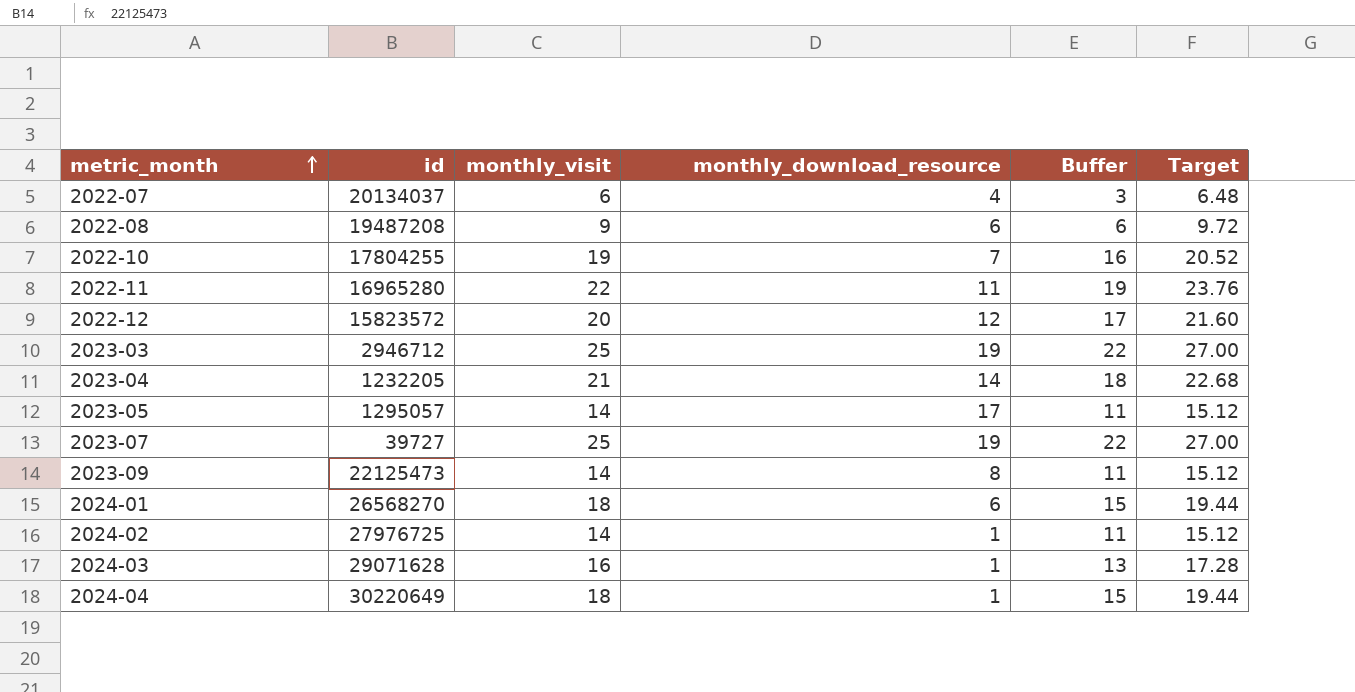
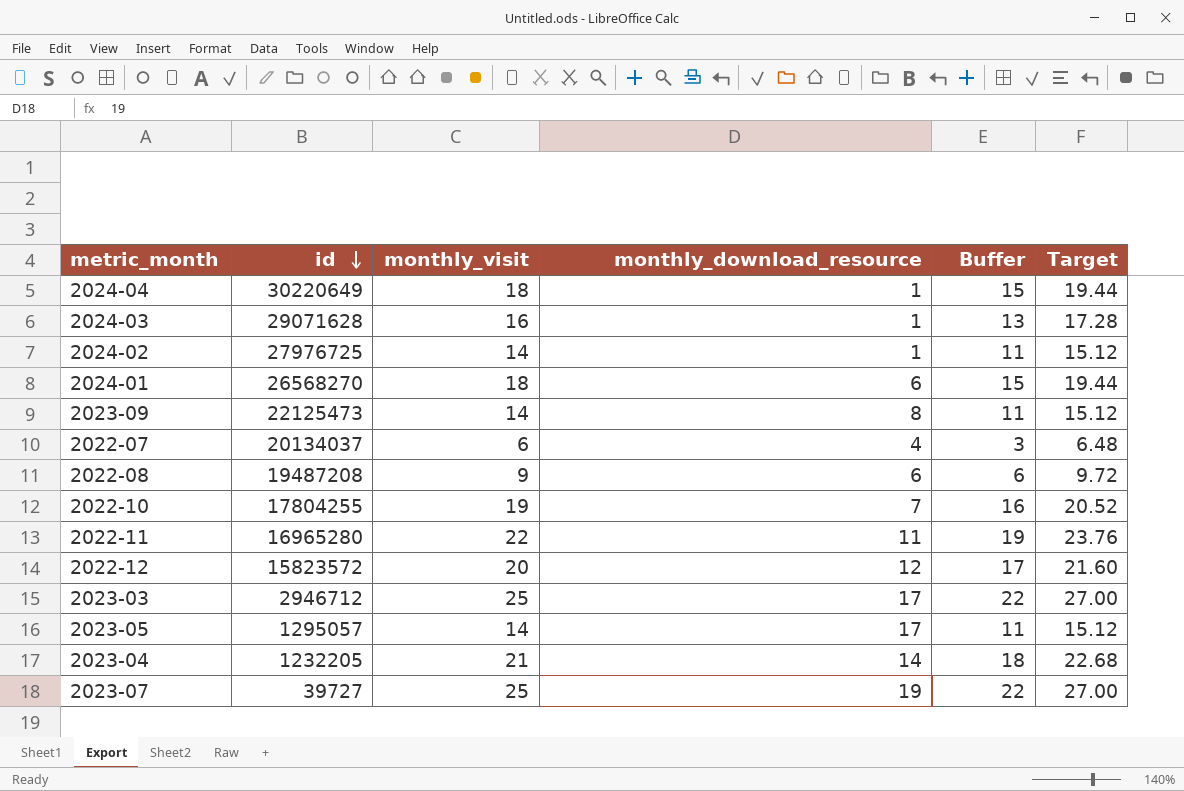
row order: metric_month ascending -> id descending
2023-03 | monthly_download_resource: 19 -> 17

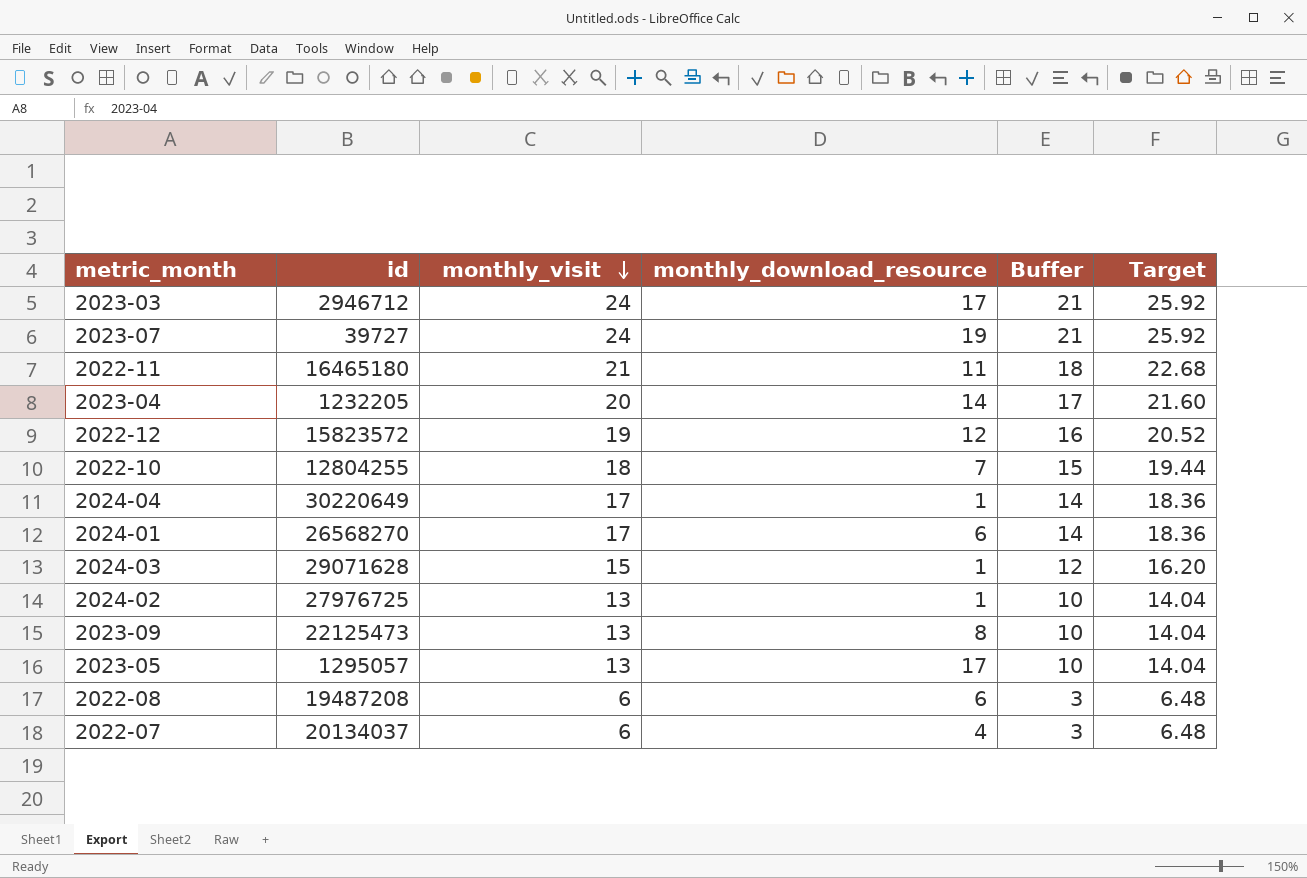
row order: id descending -> monthly_visit descending
2023-03 | monthly_visit: 25 -> 24
2023-03 | Buffer: 22 -> 21
2023-03 | Target: 27.00 -> 25.92
2023-07 | monthly_visit: 25 -> 24
2023-07 | Buffer: 22 -> 21
2023-07 | Target: 27.00 -> 25.92
2022-11 | id: 16965280 -> 16465180
2022-11 | monthly_visit: 22 -> 21
2022-11 | Buffer: 19 -> 18
2022-11 | Target: 23.76 -> 22.68
2023-04 | monthly_visit: 21 -> 20
2023-04 | Buffer: 18 -> 17
2023-04 | Target: 22.68 -> 21.60
2022-12 | monthly_visit: 20 -> 19
2022-12 | Buffer: 17 -> 16
2022-12 | Target: 21.60 -> 20.52
2022-10 | id: 17804255 -> 12804255
2022-10 | monthly_visit: 19 -> 18
2022-10 | Buffer: 16 -> 15
2022-10 | Target: 20.52 -> 19.44
2024-04 | monthly_visit: 18 -> 17
2024-04 | Buffer: 15 -> 14
2024-04 | Target: 19.44 -> 18.36
2024-01 | monthly_visit: 18 -> 17
2024-01 | Buffer: 15 -> 14
2024-01 | Target: 19.44 -> 18.36
2024-03 | monthly_visit: 16 -> 15
2024-03 | Buffer: 13 -> 12
2024-03 | Target: 17.28 -> 16.20
2024-02 | monthly_visit: 14 -> 13
2024-02 | Buffer: 11 -> 10
2024-02 | Target: 15.12 -> 14.04
2023-09 | monthly_visit: 14 -> 13
2023-09 | Buffer: 11 -> 10
2023-09 | Target: 15.12 -> 14.04
2023-05 | monthly_visit: 14 -> 13
2023-05 | Buffer: 11 -> 10
2023-05 | Target: 15.12 -> 14.04
2022-08 | monthly_visit: 9 -> 6
2022-08 | Buffer: 6 -> 3
2022-08 | Target: 9.72 -> 6.48

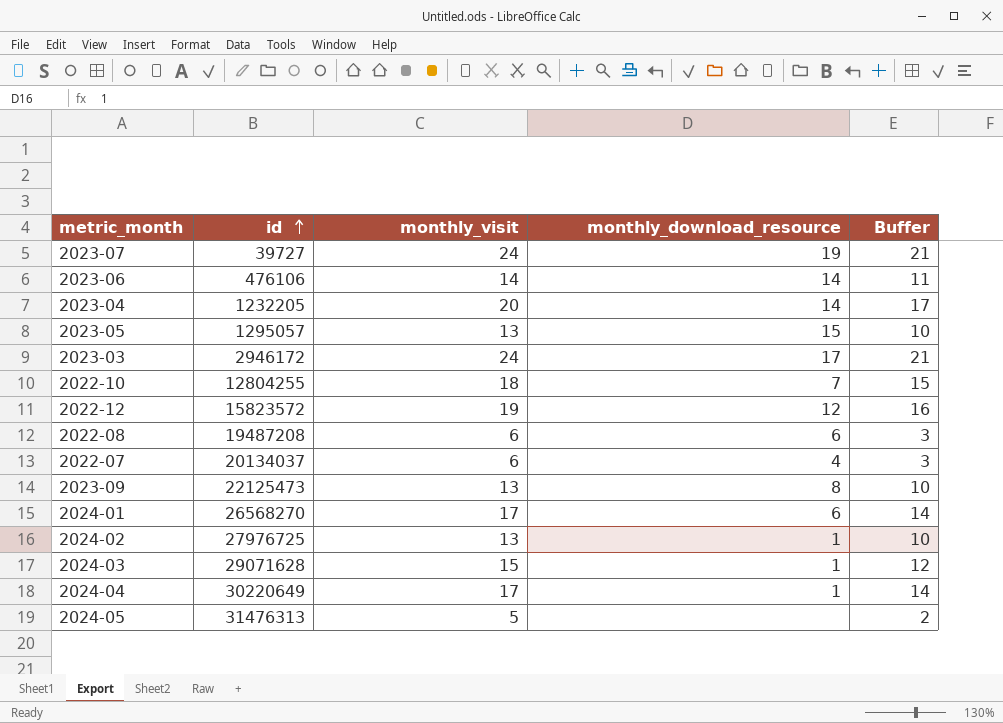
row order: monthly_visit descending -> id ascending
column Target | formula: [monthly_visit] * 1.08 -> none
row 2022-11: 16465180 | 21 | 11 | 18 | 22.68 -> none
row 2023-06: none -> 476106 | 14 | 14 | 11
2023-05 | monthly_download_resource: 17 -> 15
2023-03 | id: 2946712 -> 2946172
row 2024-05: none -> 31476313 | 5 | none | 2

